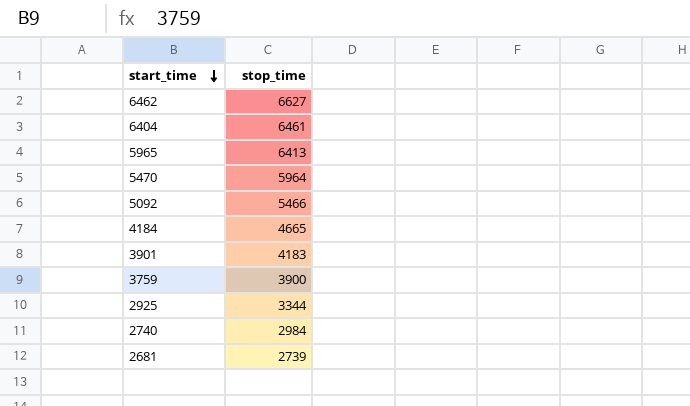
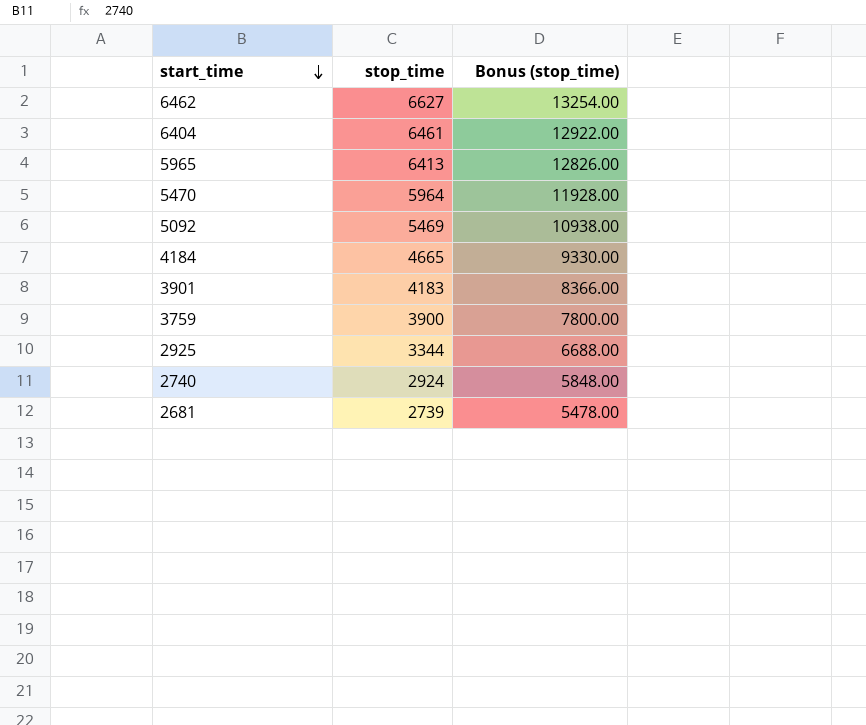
column Bonus (stop_time) | formula: none -> [stop_time] * 2
5092 | stop_time: 5466 -> 5469
2740 | stop_time: 2984 -> 2924

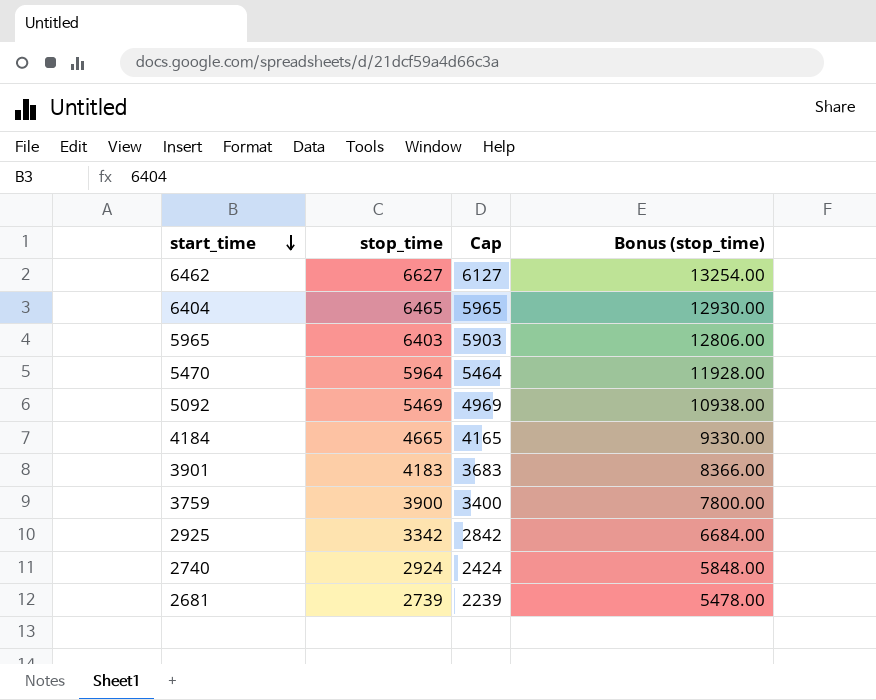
column Cap | formula: none -> [stop_time] - 500
6404 | stop_time: 6461 -> 6465
6404 | Bonus (stop_time): 12922.00 -> 12930.00
5965 | stop_time: 6413 -> 6403
5965 | Bonus (stop_time): 12826.00 -> 12806.00
2925 | stop_time: 3344 -> 3342
2925 | Bonus (stop_time): 6688.00 -> 6684.00

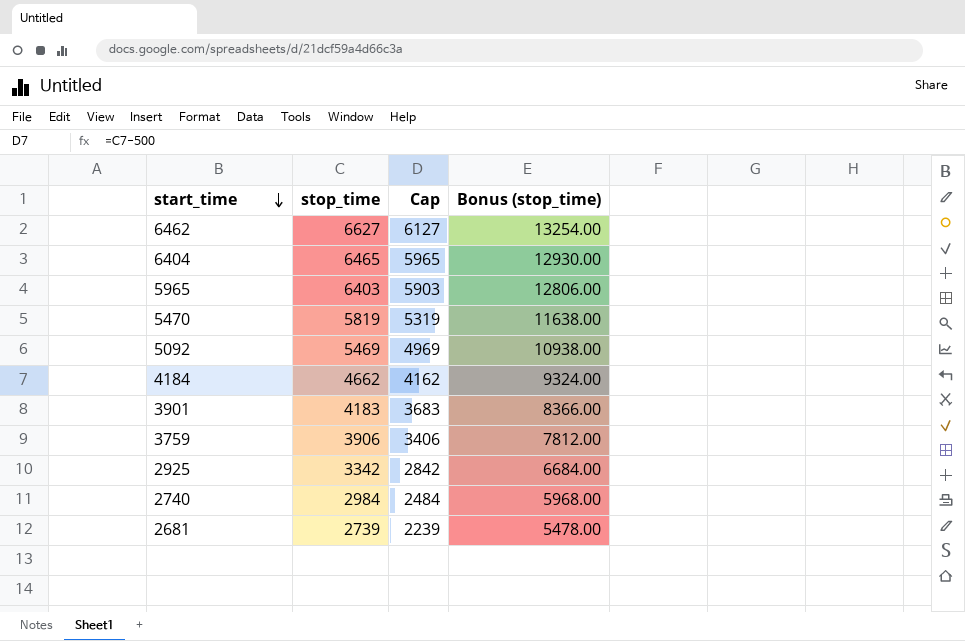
5470 | stop_time: 5964 -> 5819
5470 | Cap: 5464 -> 5319
5470 | Bonus (stop_time): 11928.00 -> 11638.00
4184 | stop_time: 4665 -> 4662
4184 | Cap: 4165 -> 4162
4184 | Bonus (stop_time): 9330.00 -> 9324.00
3759 | stop_time: 3900 -> 3906
3759 | Cap: 3400 -> 3406
3759 | Bonus (stop_time): 7800.00 -> 7812.00
2740 | stop_time: 2924 -> 2984
2740 | Cap: 2424 -> 2484
2740 | Bonus (stop_time): 5848.00 -> 5968.00

